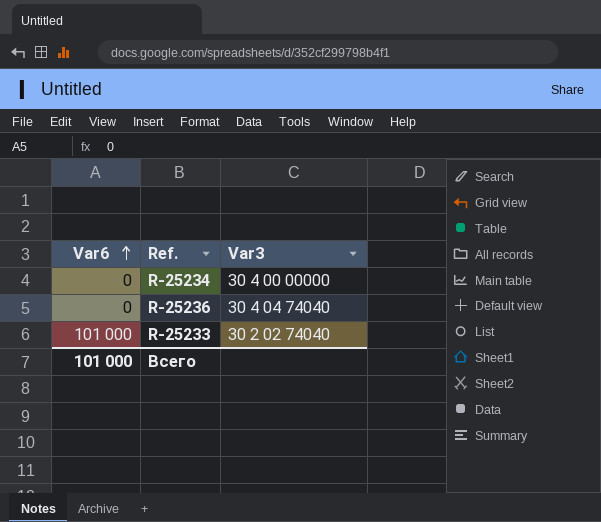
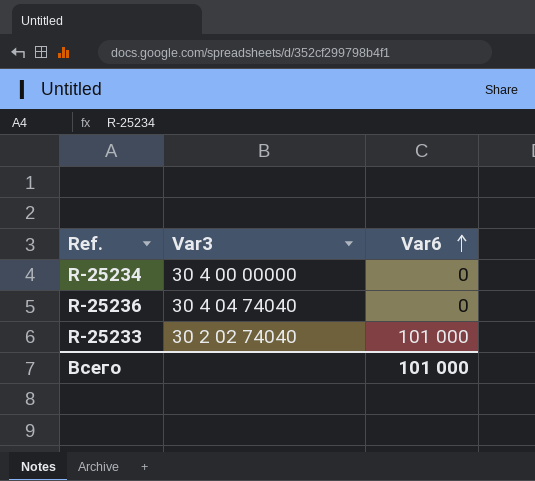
column Var6 | position: 1 -> 3

